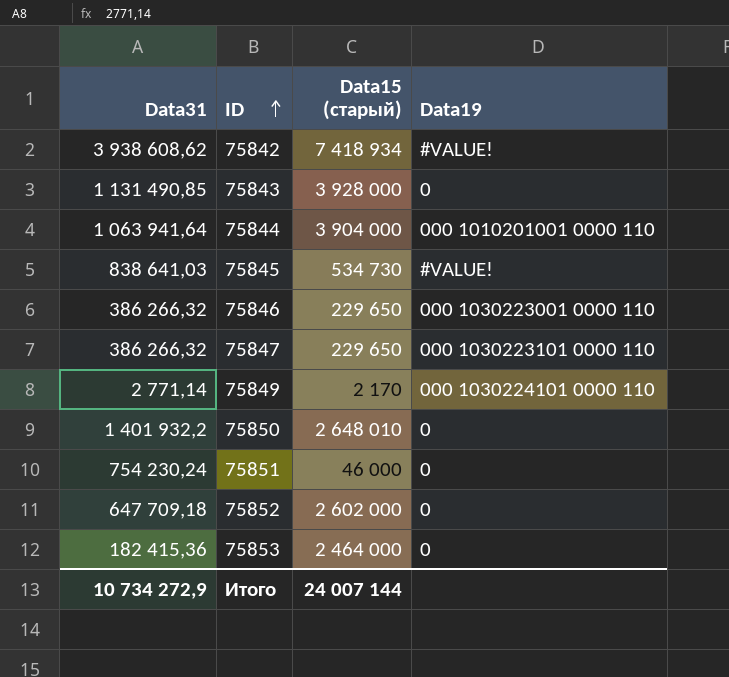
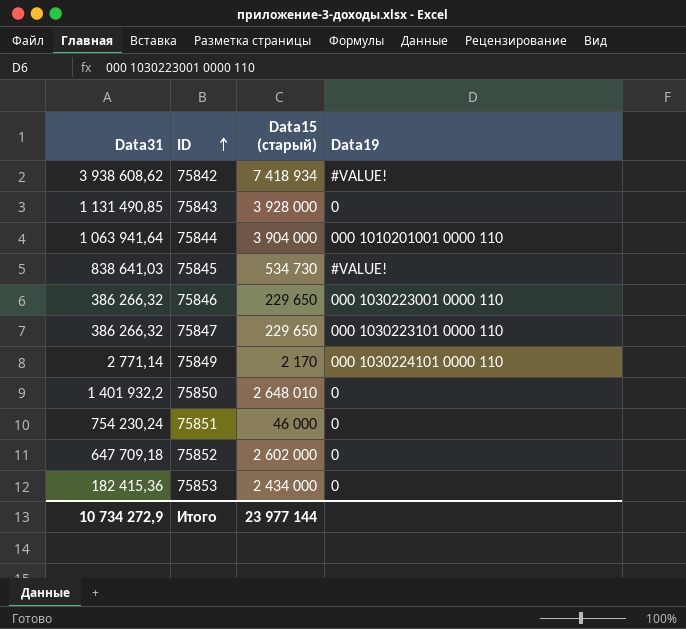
75853 | Data15 (старый): 2 464 000 -> 2 434 000
Итого | Data15 (старый): 24 007 144 -> 23 977 144

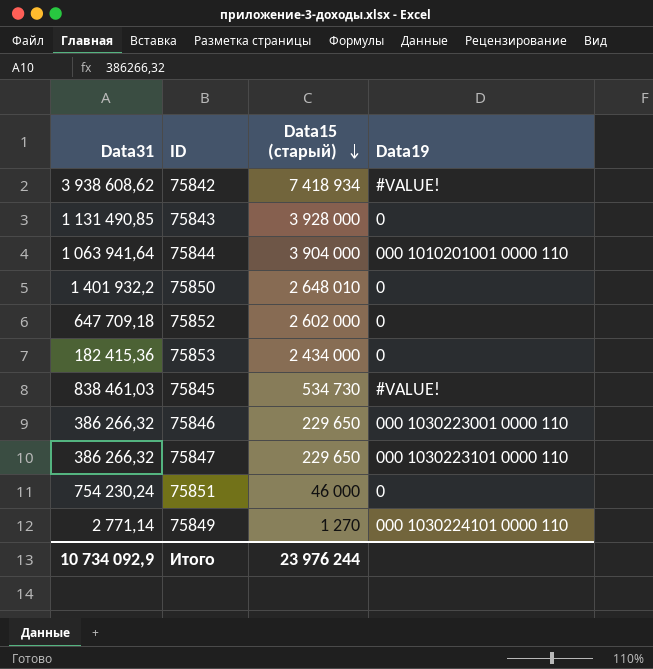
row order: ID ascending -> Data15 (старый) descending
75845 | Data31: 838 641,03 -> 838 461,03
75849 | Data15 (старый): 2 170 -> 1 270
Итого | Data31: 10 734 272,9 -> 10 734 092,9
Итого | Data15 (старый): 23 977 144 -> 23 976 244

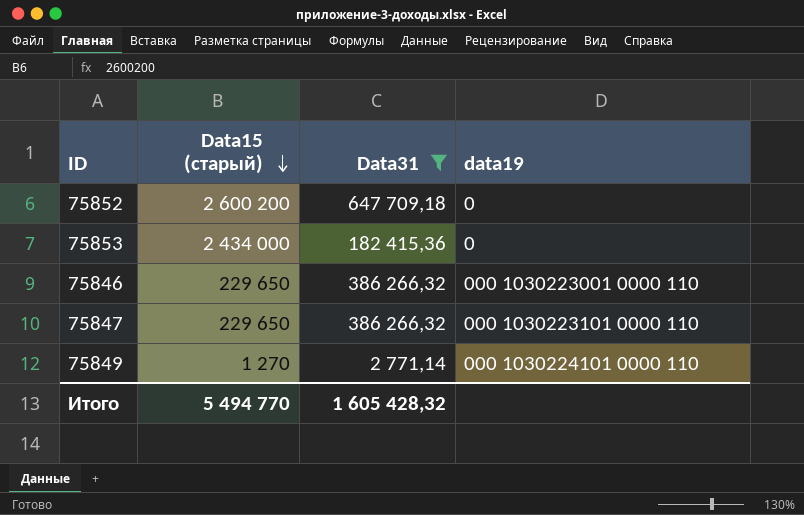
filter: none -> Data31 <= 647 709,18
column Data31 | position: 1 -> 3
column name: Data19 -> data19
75852 | Data15 (старый): 2 602 000 -> 2 600 200
Итого | Data15 (старый): 23 976 244 -> 5 494 770
Итого | Data31: 10 734 092,9 -> 1 605 428,32

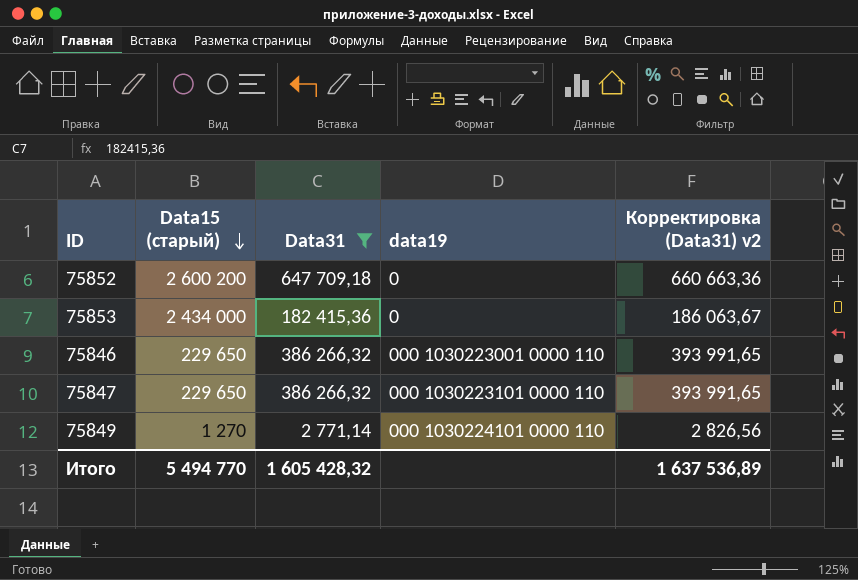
column Корректировка (Data31) v2 | formula: none -> [Data31] * 1,02

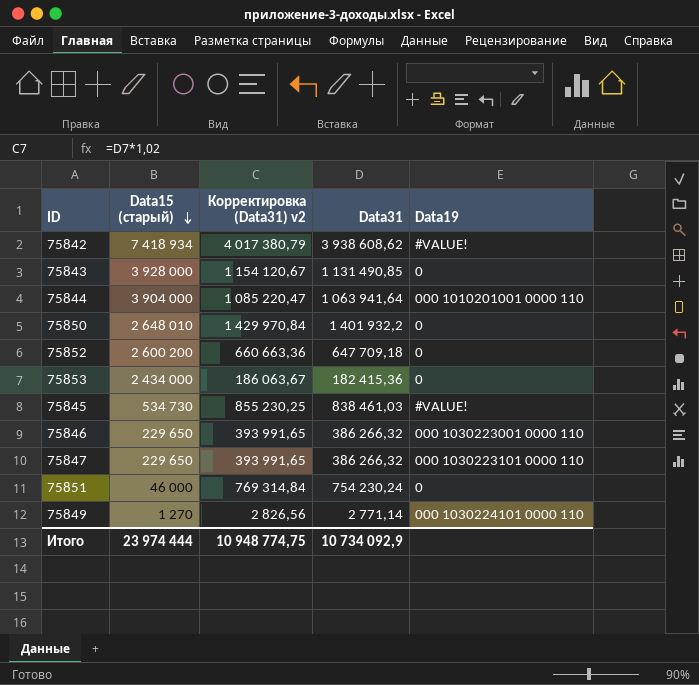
filter: Data31 <= 647 709,18 -> none
column Корректировка (Data31) v2 | position: 5 -> 3
column name: data19 -> Data19
Итого | Data15 (старый): 5 494 770 -> 23 974 444
Итого | Корректировка (Data31) v2: 1 637 536,89 -> 10 948 774,75
Итого | Data31: 1 605 428,32 -> 10 734 092,9

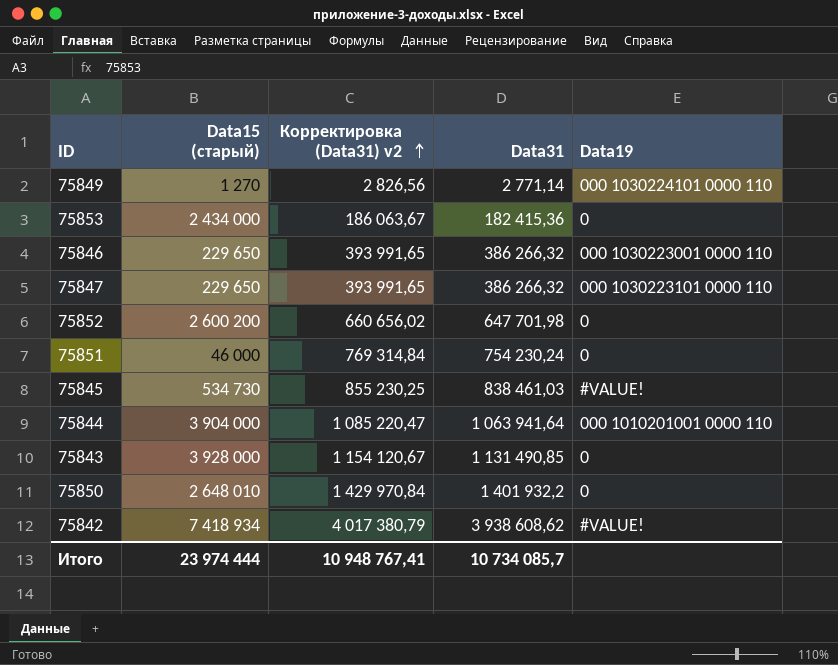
row order: Data15 (старый) descending -> Корректировка (Data31) v2 ascending
75852 | Корректировка (Data31) v2: 660 663,36 -> 660 656,02
75852 | Data31: 647 709,18 -> 647 701,98
Итого | Корректировка (Data31) v2: 10 948 774,75 -> 10 948 767,41
Итого | Data31: 10 734 092,9 -> 10 734 085,7

